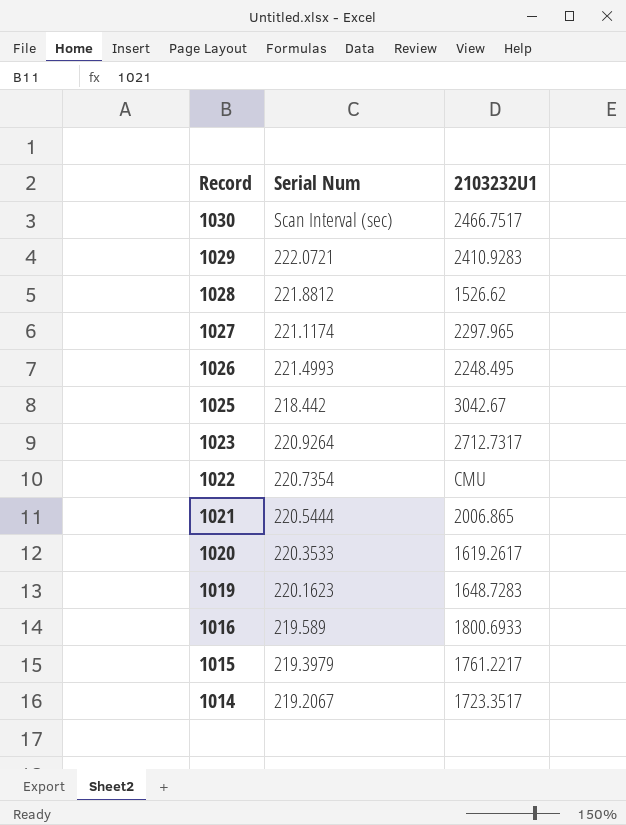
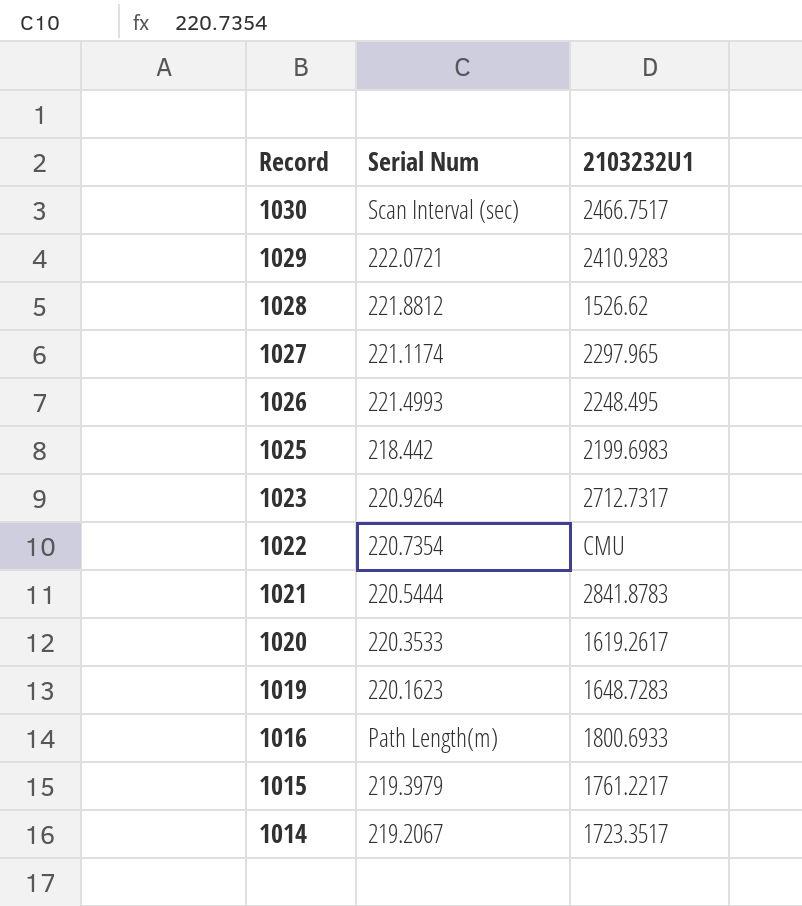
1025 | 2103232U1: 3042.67 -> 2199.6983
1021 | 2103232U1: 2006.865 -> 2841.8783
1016 | Serial Num: 219.589 -> Path Length(m)

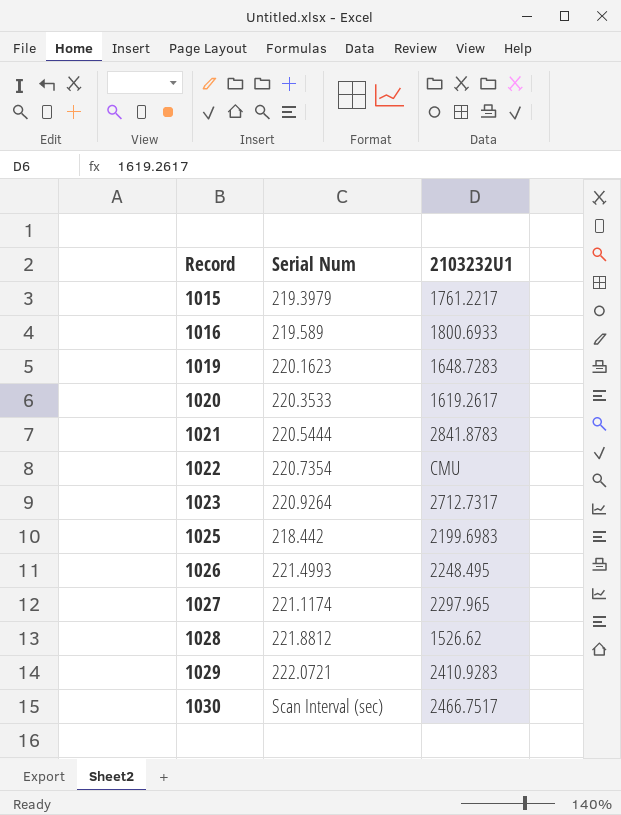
row order: Record descending -> Record ascending
row 1014: 219.2067 | 1723.3517 -> none
1016 | Serial Num: Path Length(m) -> 219.589

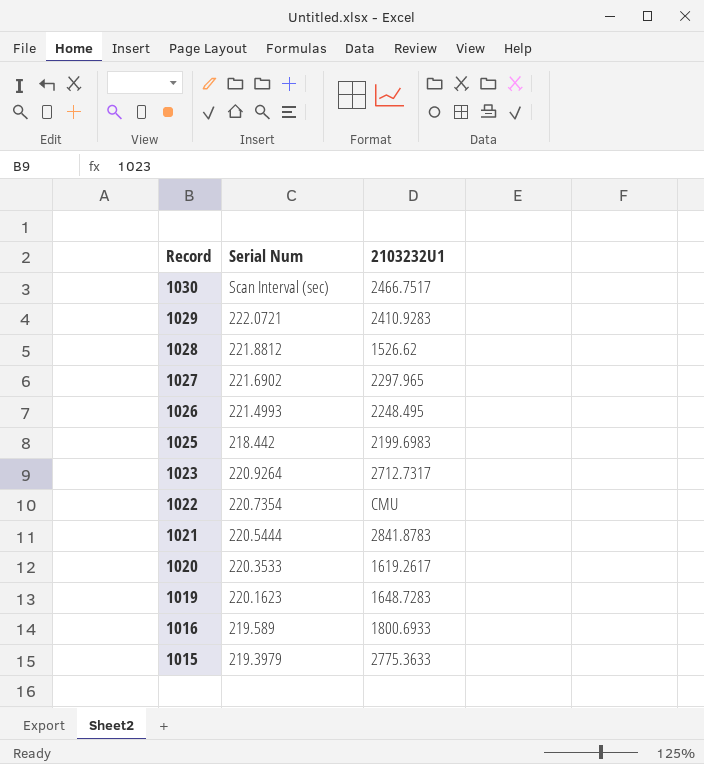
row order: Record ascending -> Record descending
1027 | Serial Num: 221.1174 -> 221.6902
1015 | 2103232U1: 1761.2217 -> 2775.3633

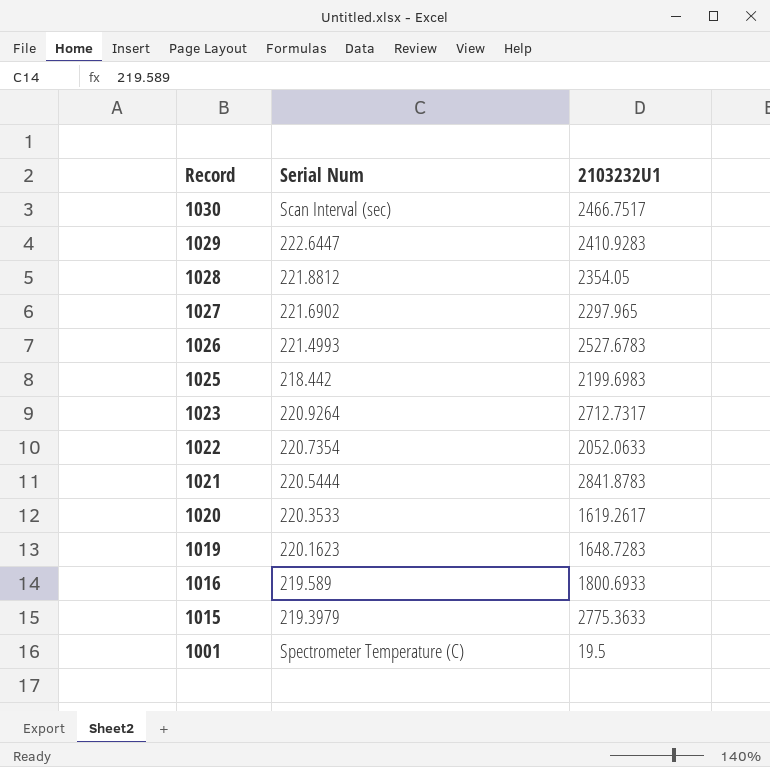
1029 | Serial Num: 222.0721 -> 222.6447
1028 | 2103232U1: 1526.62 -> 2354.05
1026 | 2103232U1: 2248.495 -> 2527.6783
1022 | 2103232U1: CMU -> 2052.0633
row 1001: none -> Spectrometer Temperature (C) | 19.5

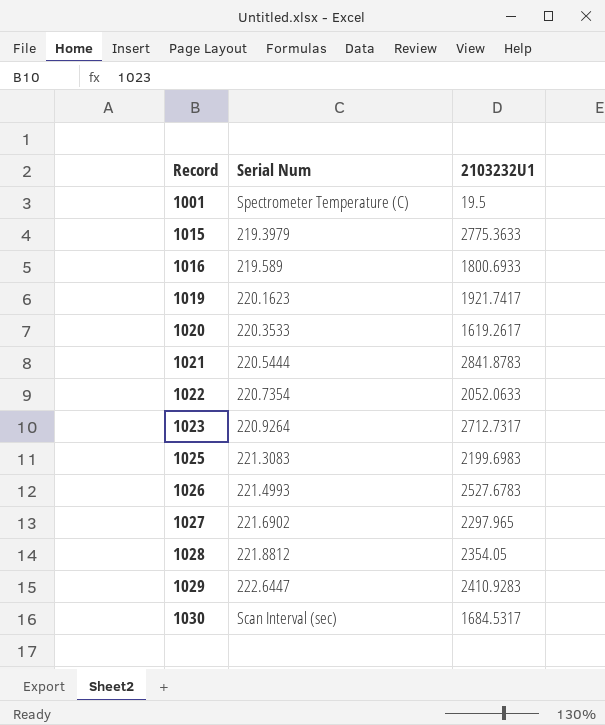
row order: Record descending -> Record ascending
1019 | 2103232U1: 1648.7283 -> 1921.7417
1025 | Serial Num: 218.442 -> 221.3083
1030 | 2103232U1: 2466.7517 -> 1684.5317

